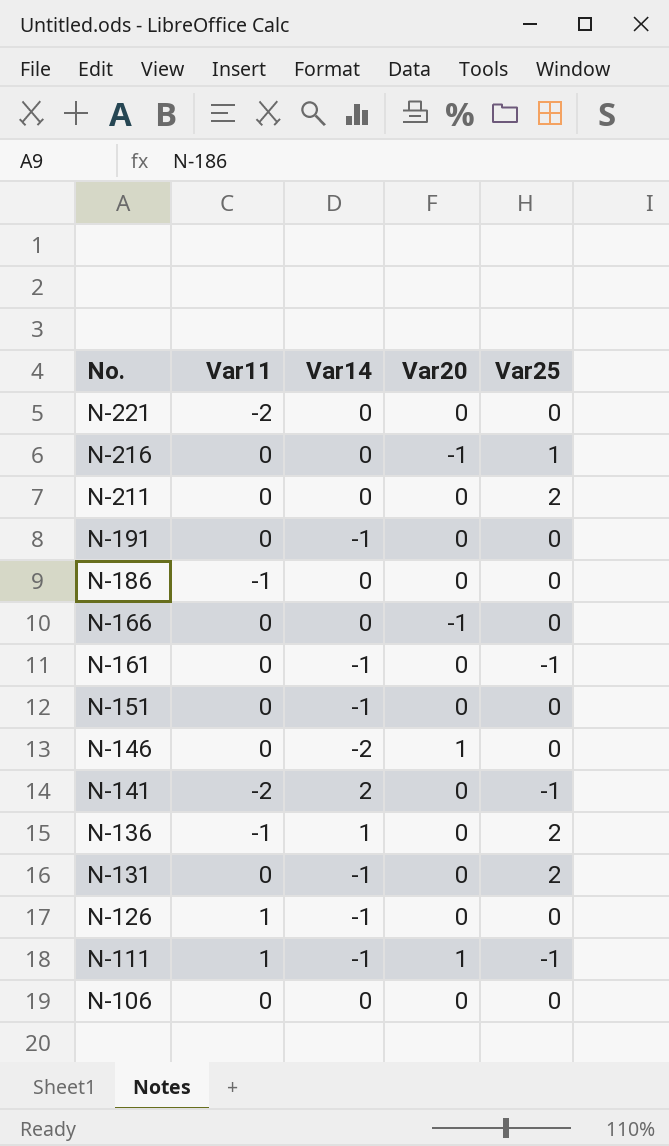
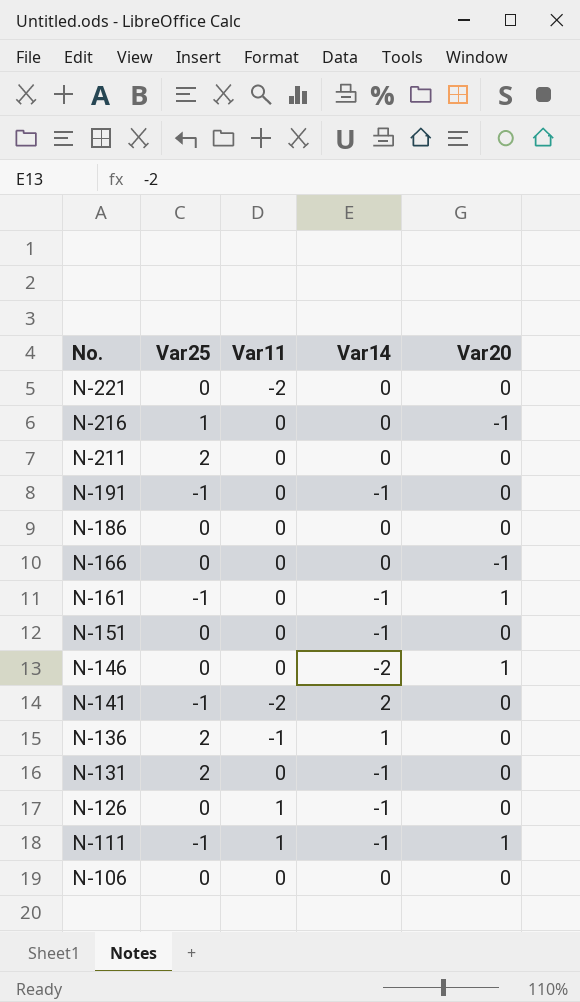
column Var25 | position: 5 -> 2
N-191 | Var25: 0 -> -1
N-186 | Var11: -1 -> 0
N-161 | Var20: 0 -> 1

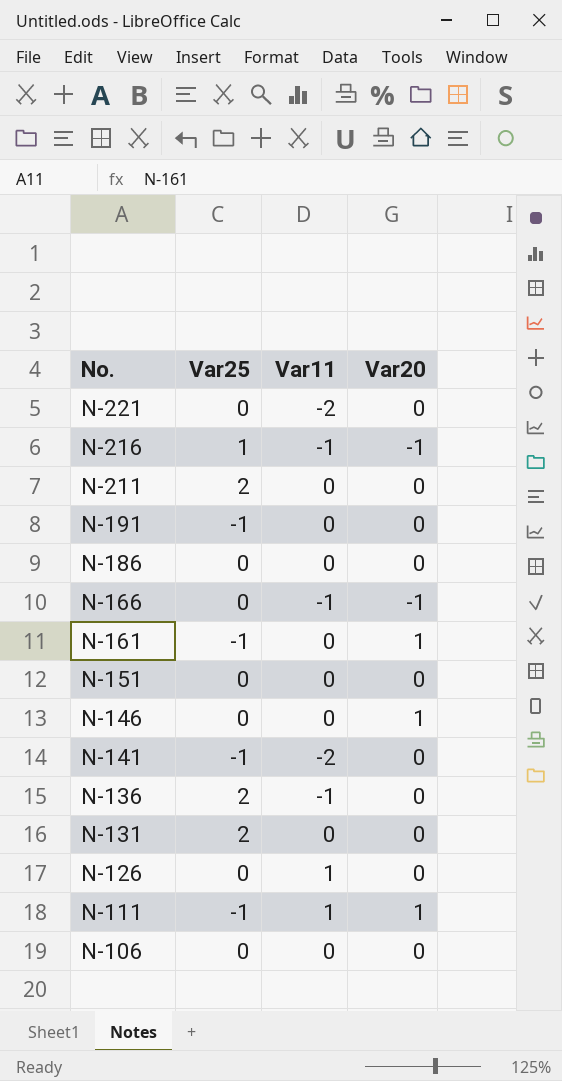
column Var14 | position: 4 -> none
N-216 | Var11: 0 -> -1
N-166 | Var11: 0 -> -1

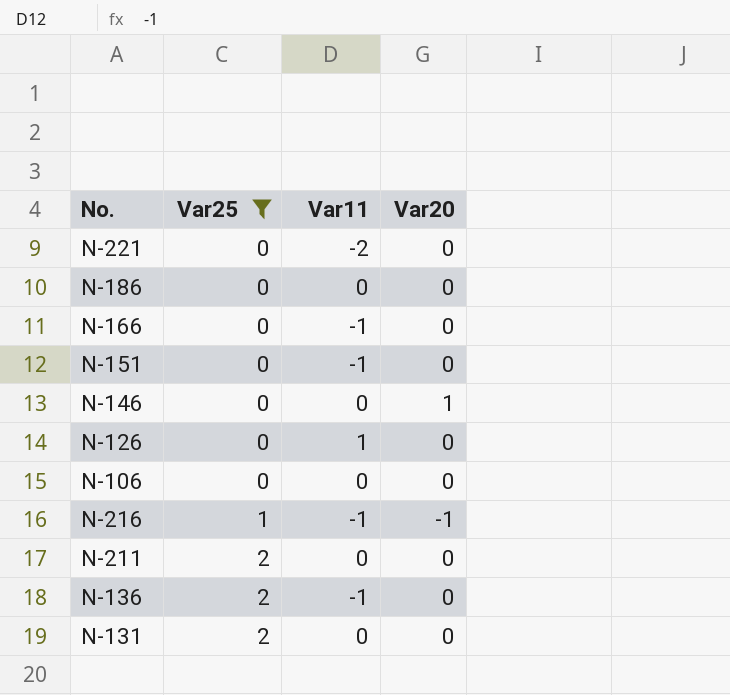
filter: none -> Var25 != -1
row order: No. descending -> Var25 ascending
N-166 | Var20: -1 -> 0
N-151 | Var11: 0 -> -1

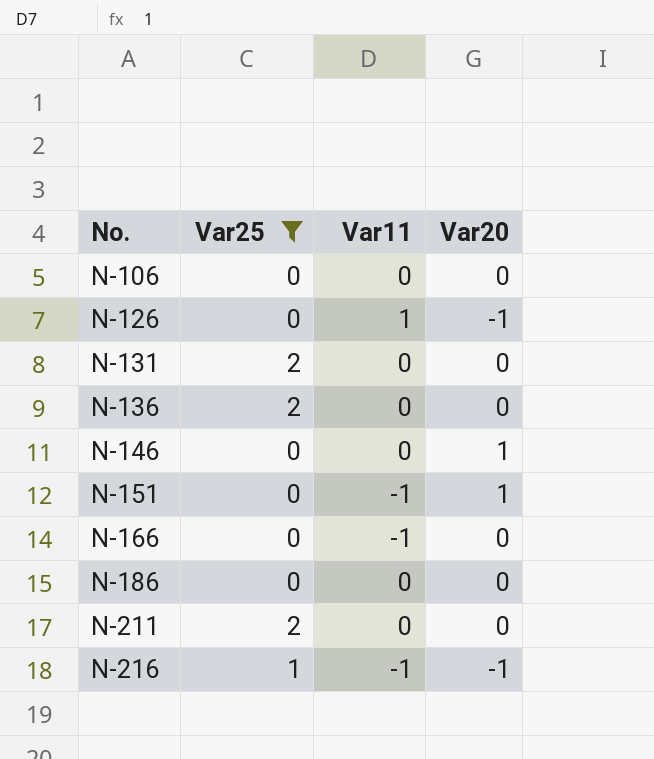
row order: Var25 ascending -> No. ascending
row N-221: 0 | -2 | 0 -> none
N-126 | Var20: 0 -> -1
N-136 | Var11: -1 -> 0
N-151 | Var20: 0 -> 1

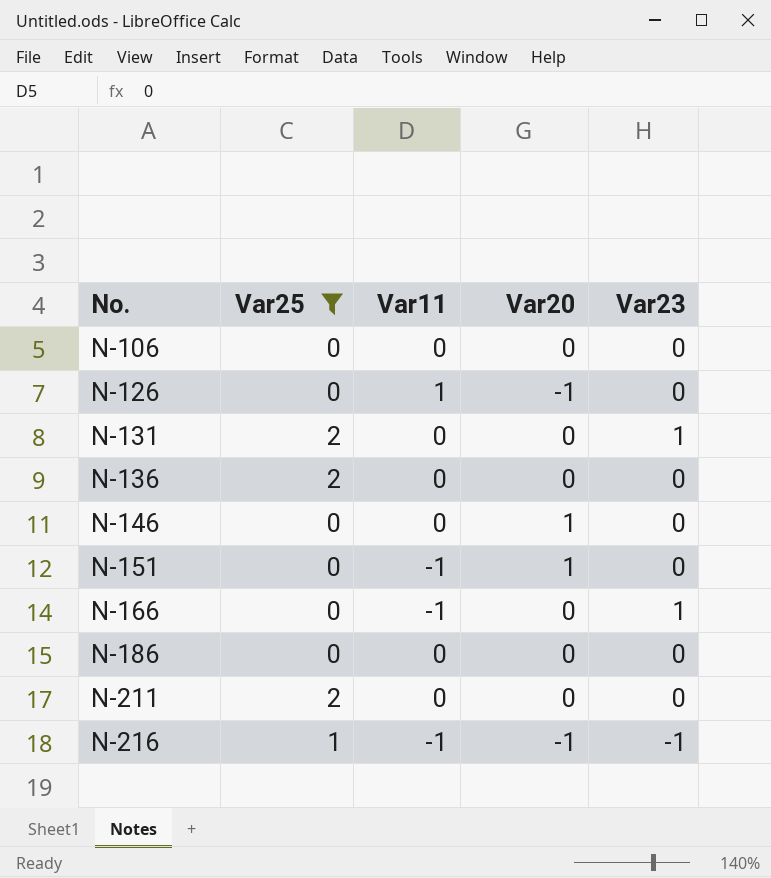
column Var23 | position: none -> 5

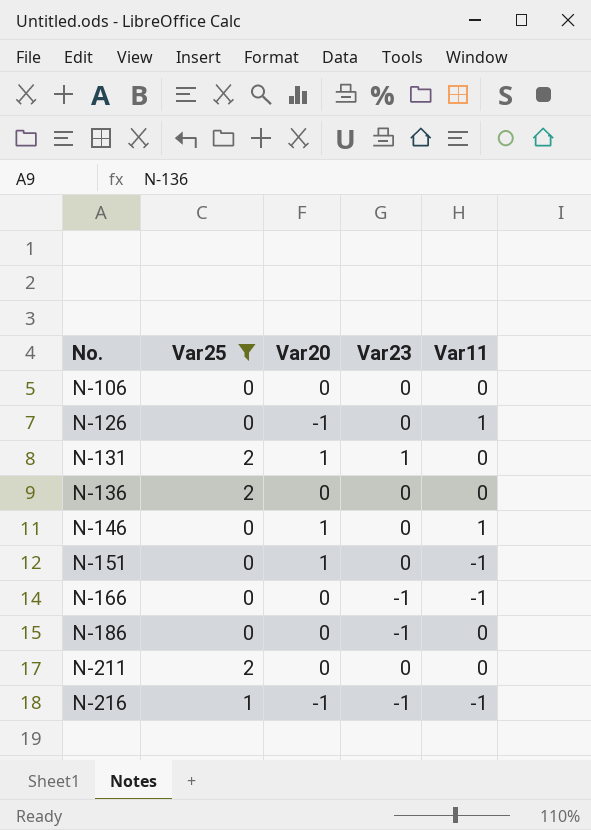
column Var11 | position: 3 -> 5
N-131 | Var20: 0 -> 1
N-146 | Var11: 0 -> 1
N-166 | Var23: 1 -> -1
N-186 | Var23: 0 -> -1

